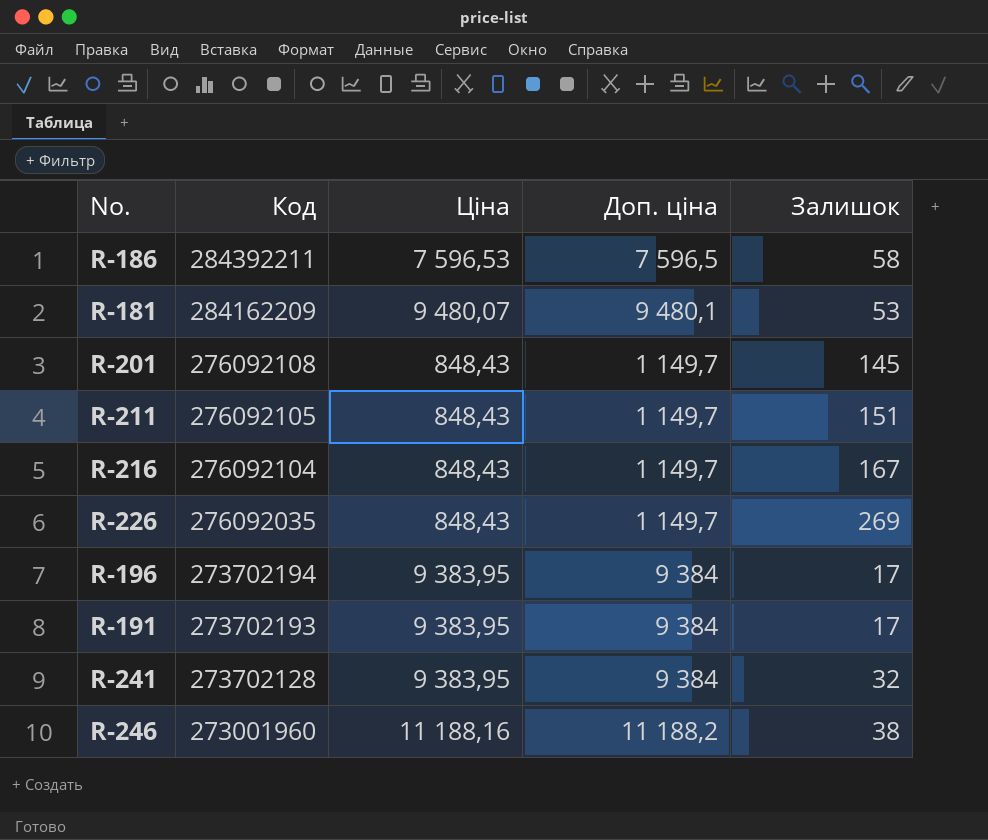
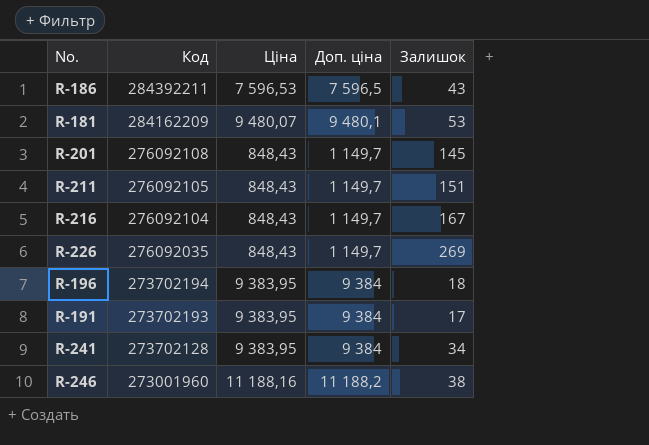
R-186 | Залишок: 58 -> 43
R-196 | Залишок: 17 -> 18
R-241 | Залишок: 32 -> 34

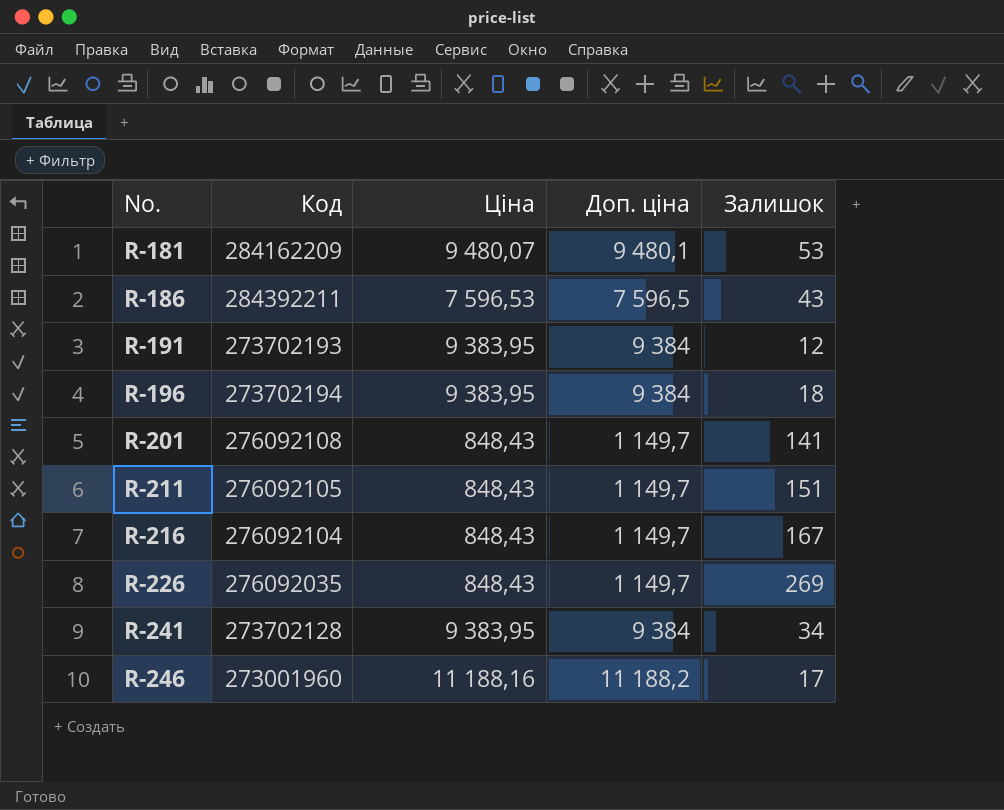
row order: Код descending -> No. ascending
R-191 | Залишок: 17 -> 12
R-201 | Залишок: 145 -> 141
R-246 | Залишок: 38 -> 17

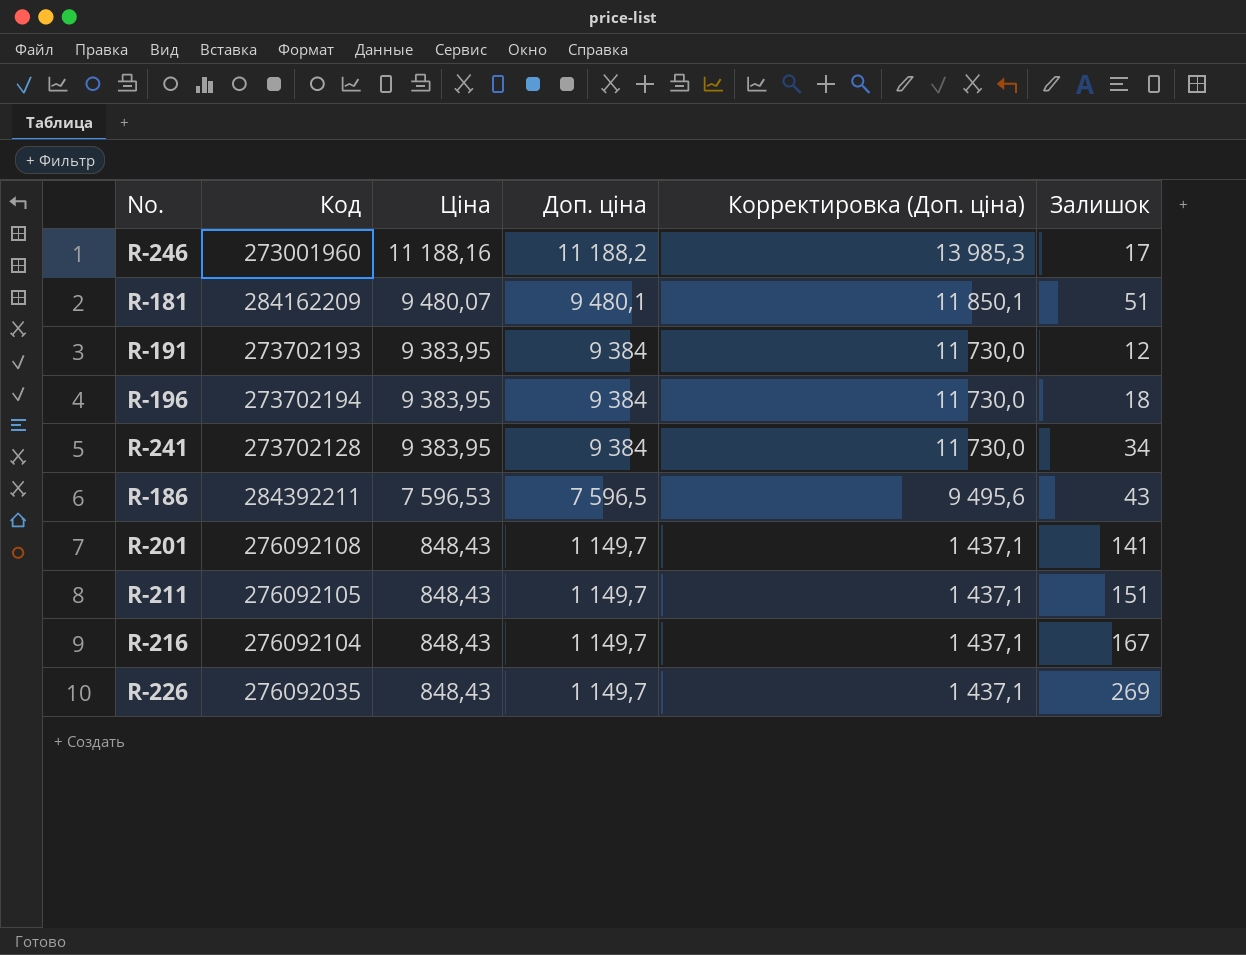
row order: No. ascending -> Ціна descending
column Корректировка (Доп. ціна) | formula: none -> [Доп. ціна] * 1,25
R-181 | Залишок: 53 -> 51

